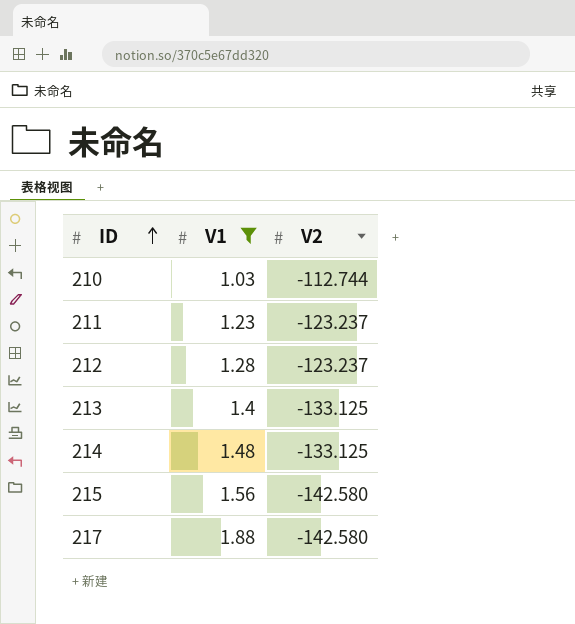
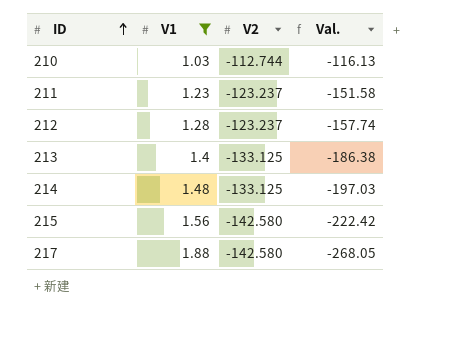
column Val. | formula: none -> [V1] * [V2]

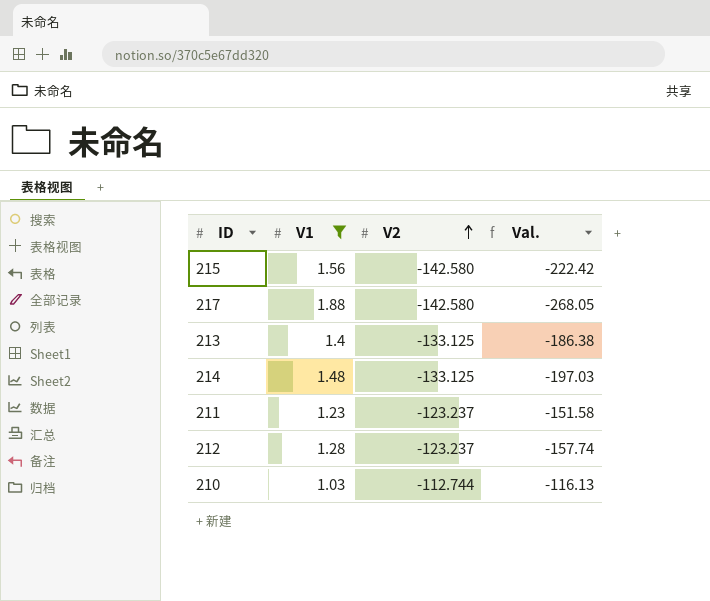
row order: ID ascending -> V2 ascending

